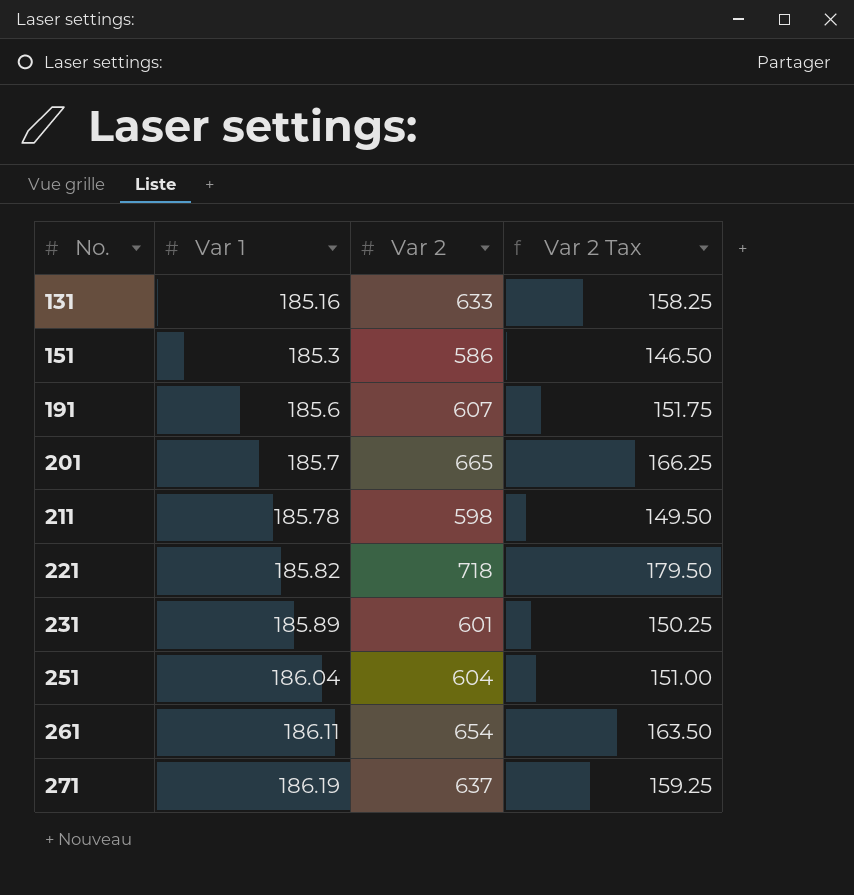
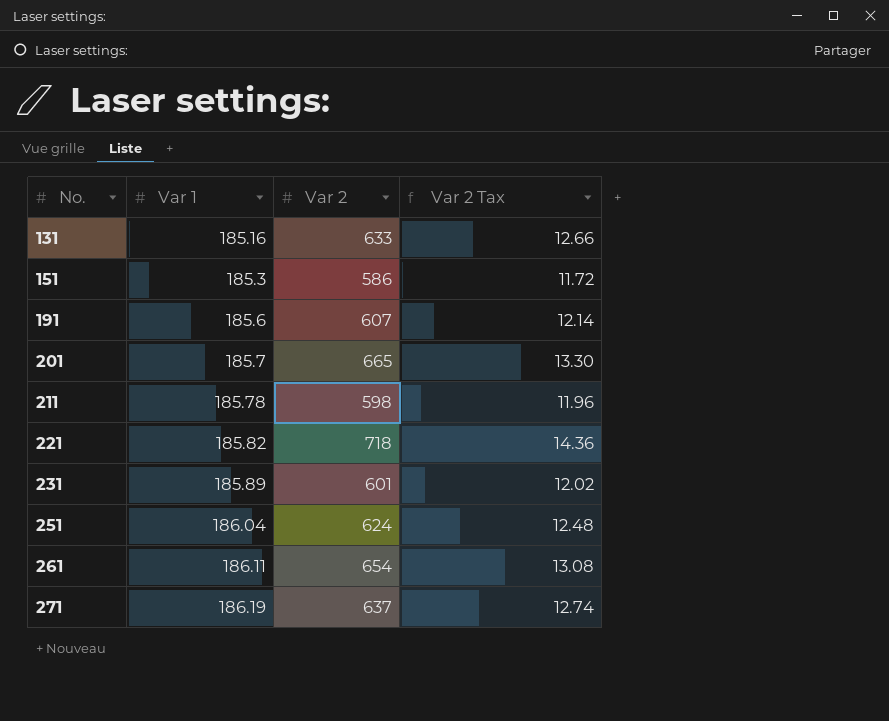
column Var 2 Tax | formula: [Var 2] * 0.25 -> [Var 2] * 0.02
251 | Var 2: 604 -> 624

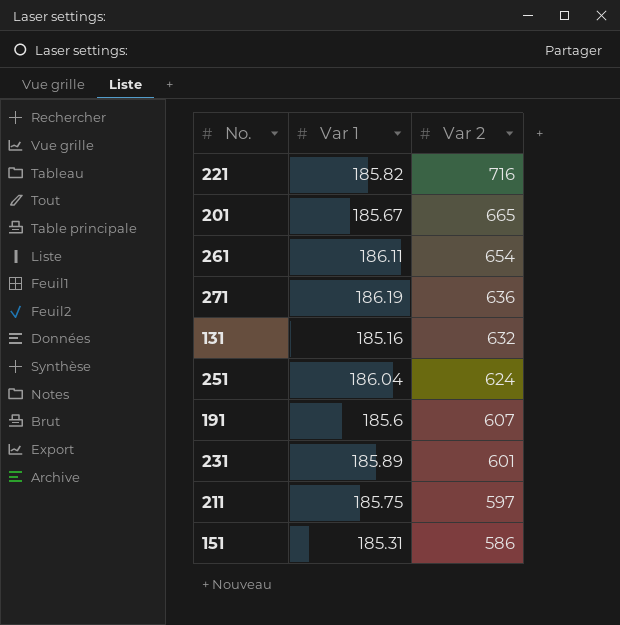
row order: No. ascending -> Var 2 descending
column Var 2 Tax | formula: [Var 2] * 0.02 -> none
221 | Var 2: 718 -> 716
201 | Var 1: 185.7 -> 185.67
271 | Var 2: 637 -> 636
131 | Var 2: 633 -> 632
211 | Var 1: 185.78 -> 185.75
211 | Var 2: 598 -> 597
151 | Var 1: 185.3 -> 185.31

